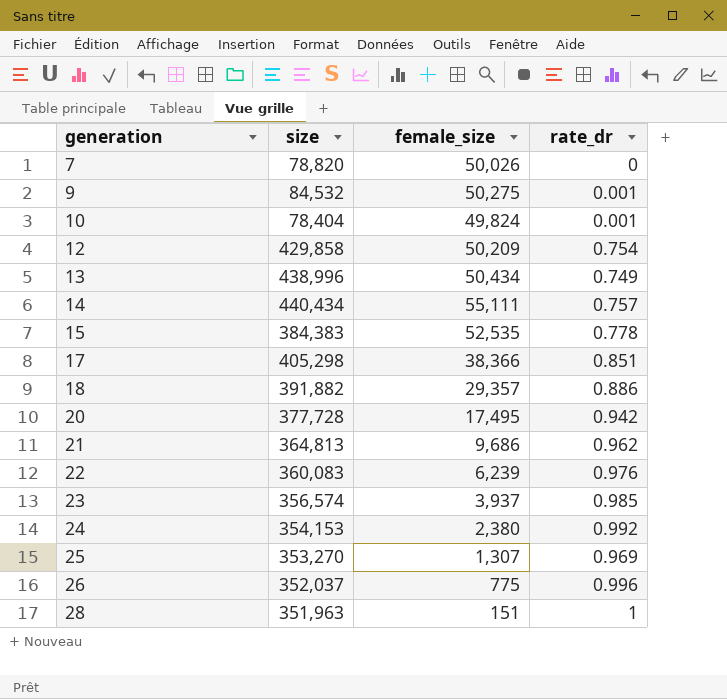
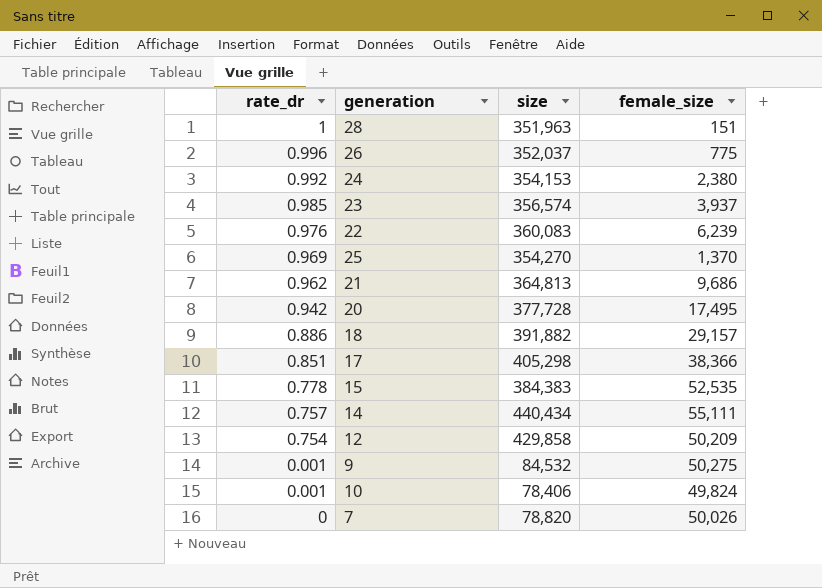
row order: generation ascending -> rate_dr descending
column rate_dr | position: 4 -> 1
row 13: 438,996 | 50,434 | 0.749 -> none
25 | size: 353,270 -> 354,270
25 | female_size: 1,307 -> 1,370
18 | female_size: 29,357 -> 29,157
10 | size: 78,404 -> 78,406

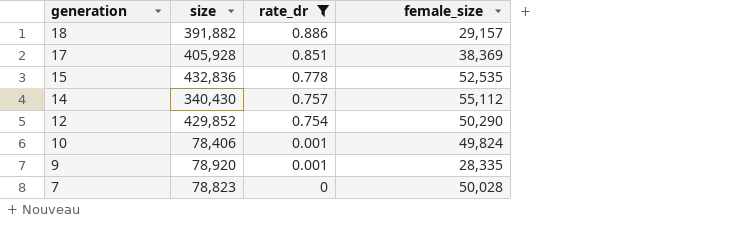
filter: none -> rate_dr <= 0.886
row order: rate_dr descending -> generation descending
column rate_dr | position: 1 -> 3
17 | size: 405,298 -> 405,928
17 | female_size: 38,366 -> 38,369
15 | size: 384,383 -> 432,836
14 | size: 440,434 -> 340,430
14 | female_size: 55,111 -> 55,112
12 | size: 429,858 -> 429,852
12 | female_size: 50,209 -> 50,290
9 | size: 84,532 -> 78,920
9 | female_size: 50,275 -> 28,335
7 | size: 78,820 -> 78,823
7 | female_size: 50,026 -> 50,028

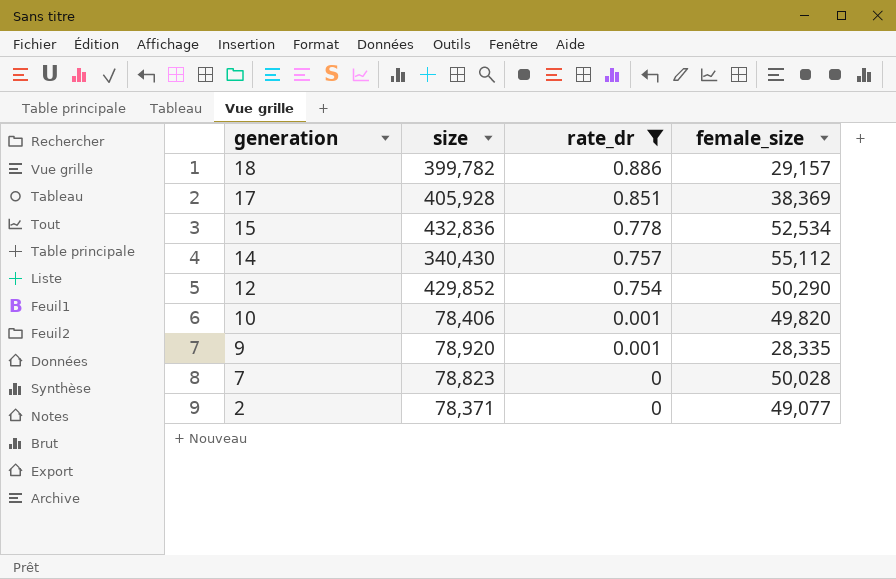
18 | size: 391,882 -> 399,782
15 | female_size: 52,535 -> 52,534
10 | female_size: 49,824 -> 49,820
row 2: none -> 78,371 | 0 | 49,077

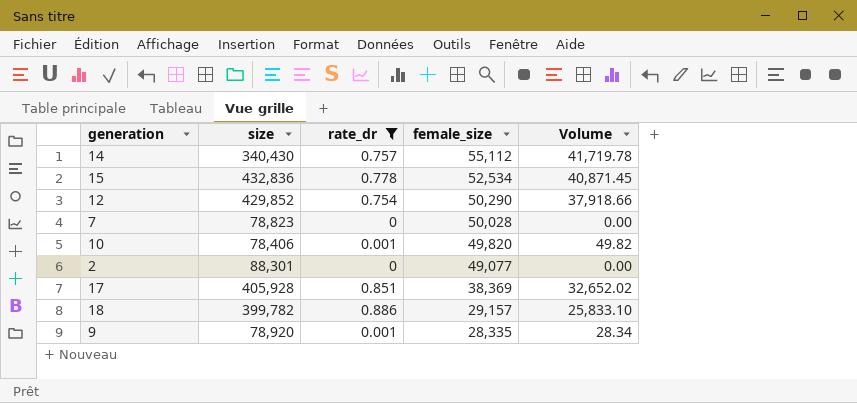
row order: generation descending -> female_size descending
column Volume | formula: none -> [rate_dr] * [female_size]
2 | size: 78,371 -> 88,301

